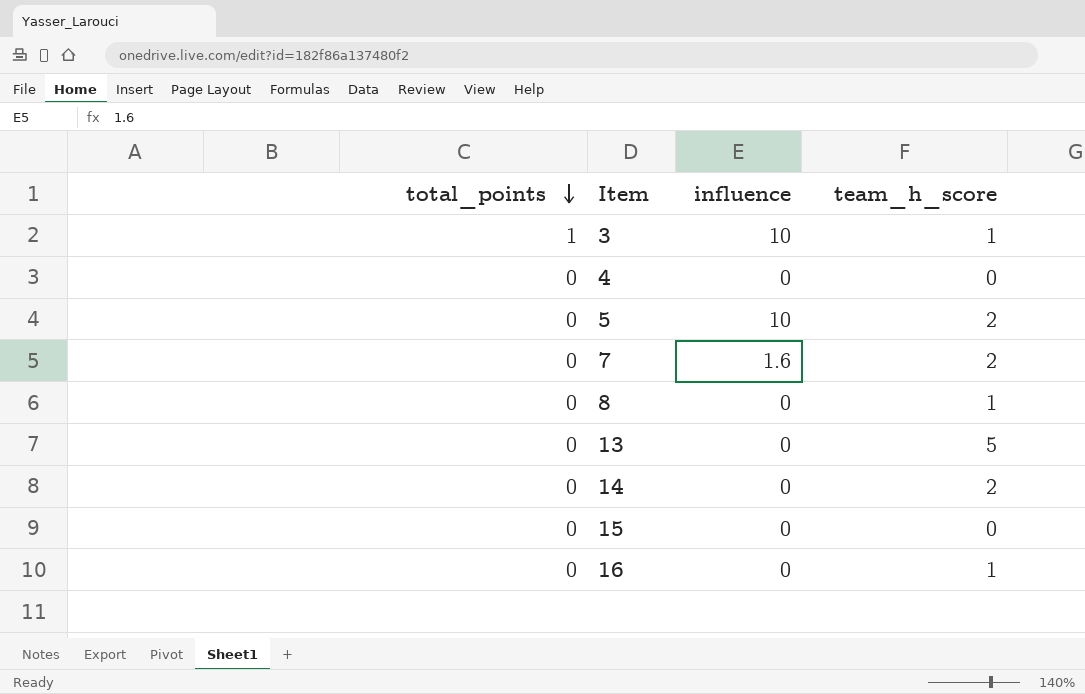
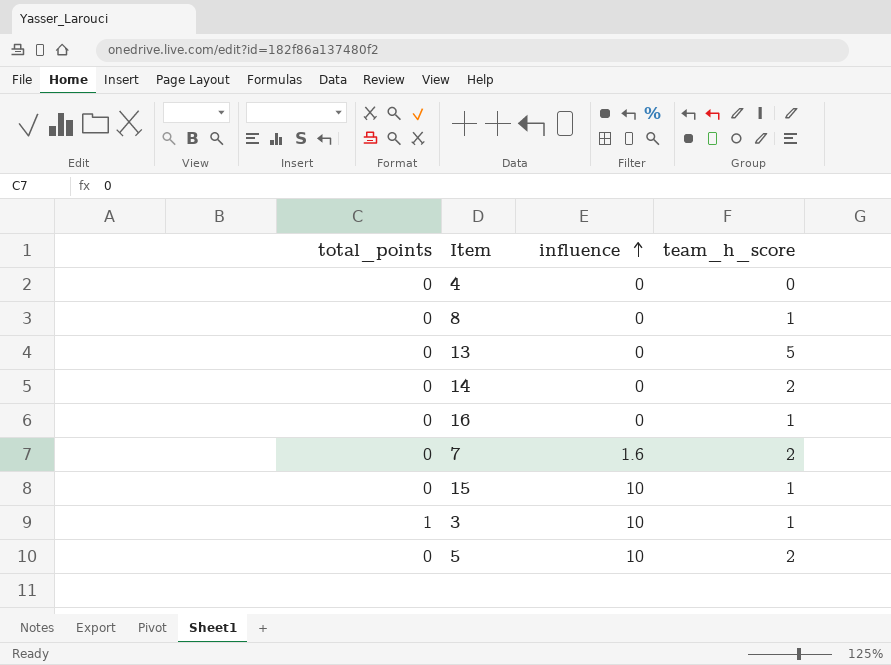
row order: total_points descending -> influence ascending
15 | influence: 0 -> 10
15 | team_h_score: 0 -> 1

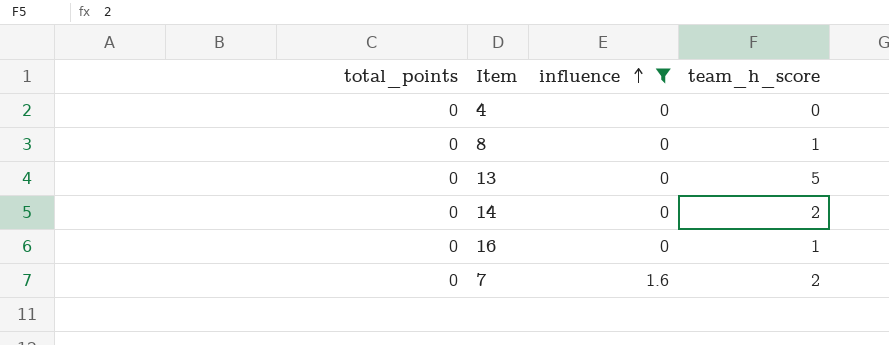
filter: none -> influence != 10

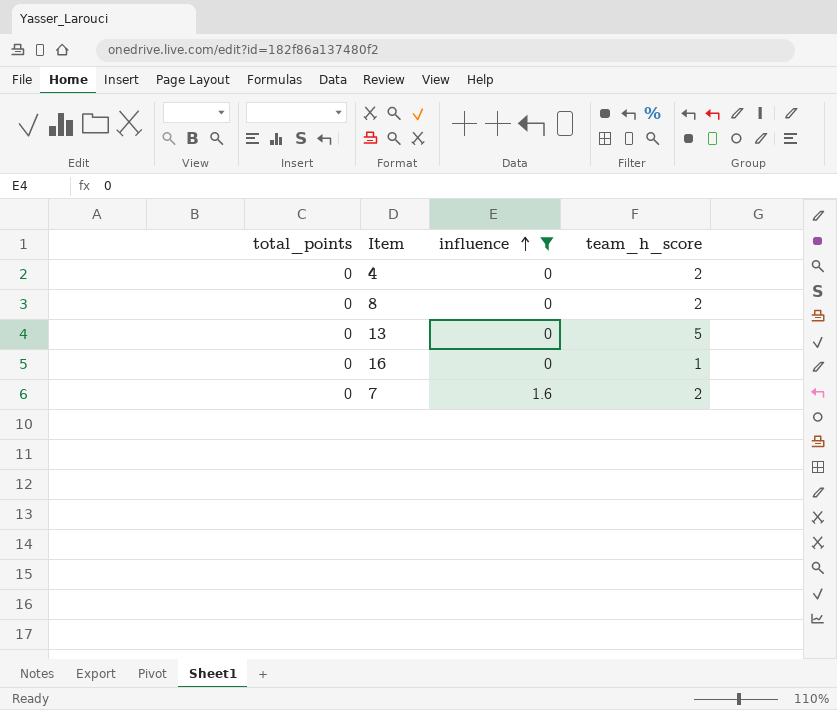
row 14: 0 | 0 | 2 -> none
4 | team_h_score: 0 -> 2
8 | team_h_score: 1 -> 2

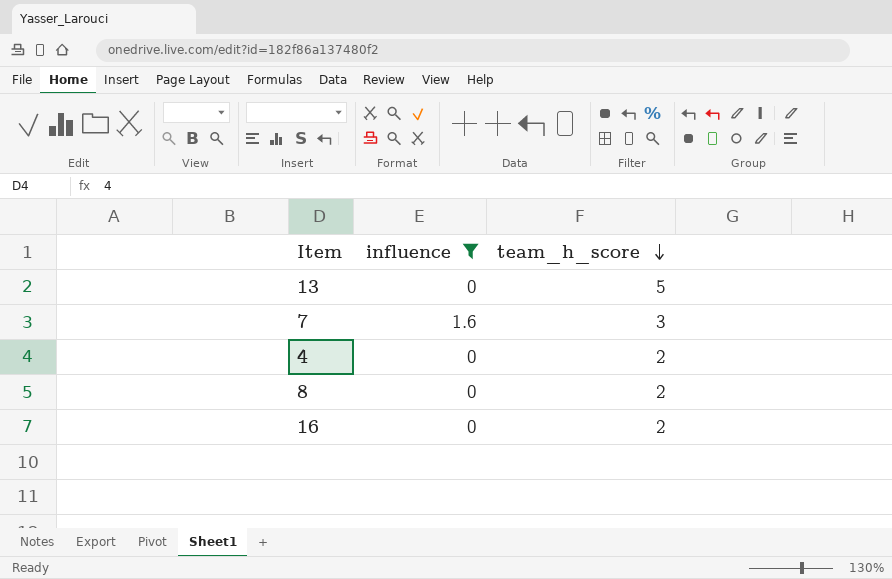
row order: influence ascending -> team_h_score descending
column total_points | position: 1 -> none
7 | team_h_score: 2 -> 3
16 | team_h_score: 1 -> 2

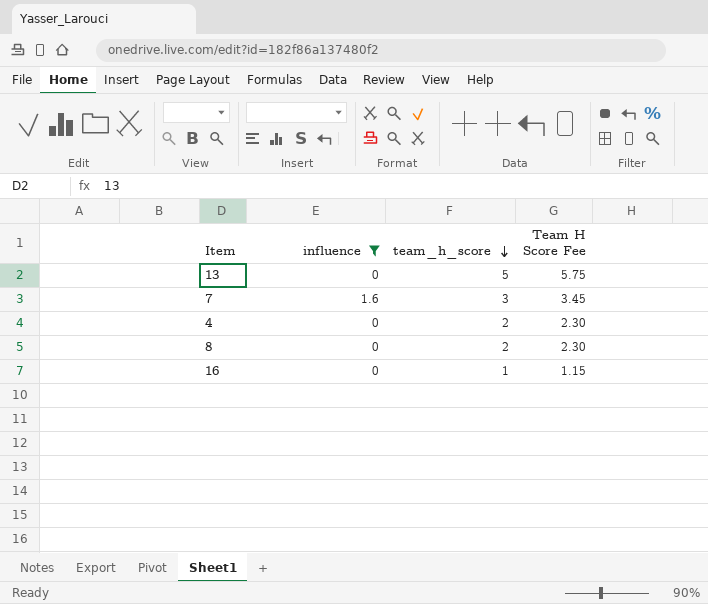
column Team H Score Fee | formula: none -> [team_h_score] * 1.15
16 | team_h_score: 2 -> 1

